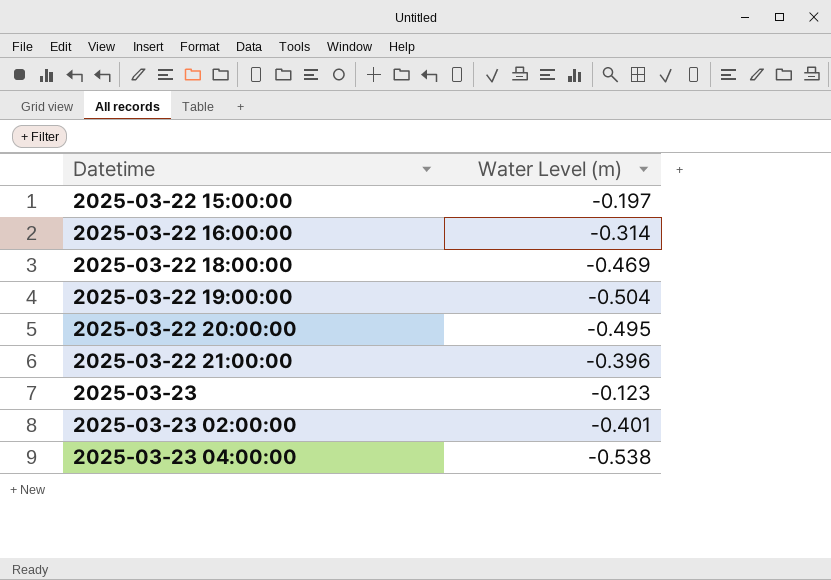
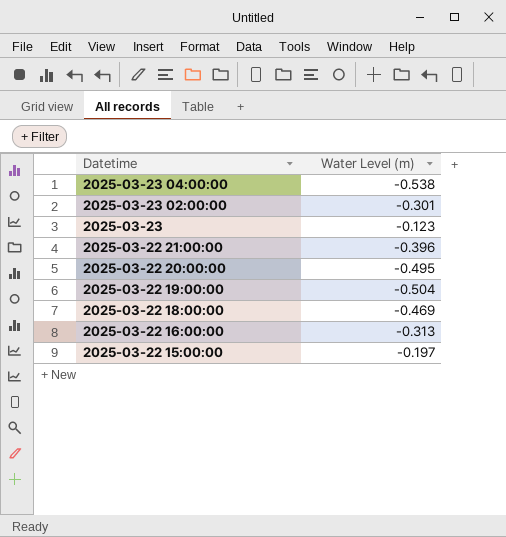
row order: Datetime ascending -> Datetime descending
2025-03-23 02:00:00 | Water Level (m): -0.401 -> -0.301
2025-03-22 16:00:00 | Water Level (m): -0.314 -> -0.313

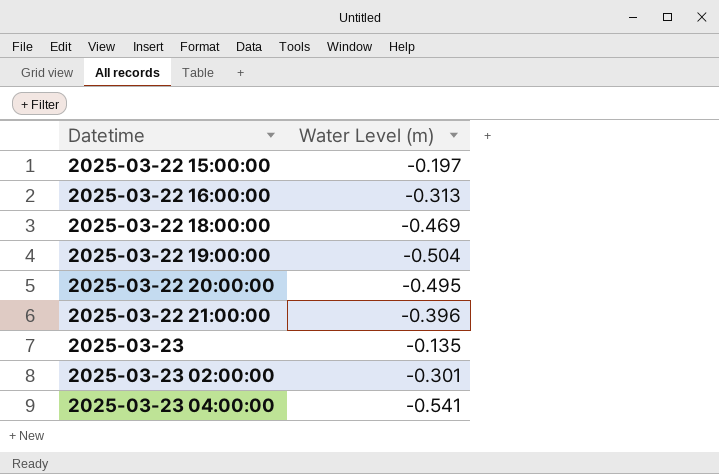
row order: Datetime descending -> Datetime ascending
2025-03-23 | Water Level (m): -0.123 -> -0.135
2025-03-23 04:00:00 | Water Level (m): -0.538 -> -0.541

